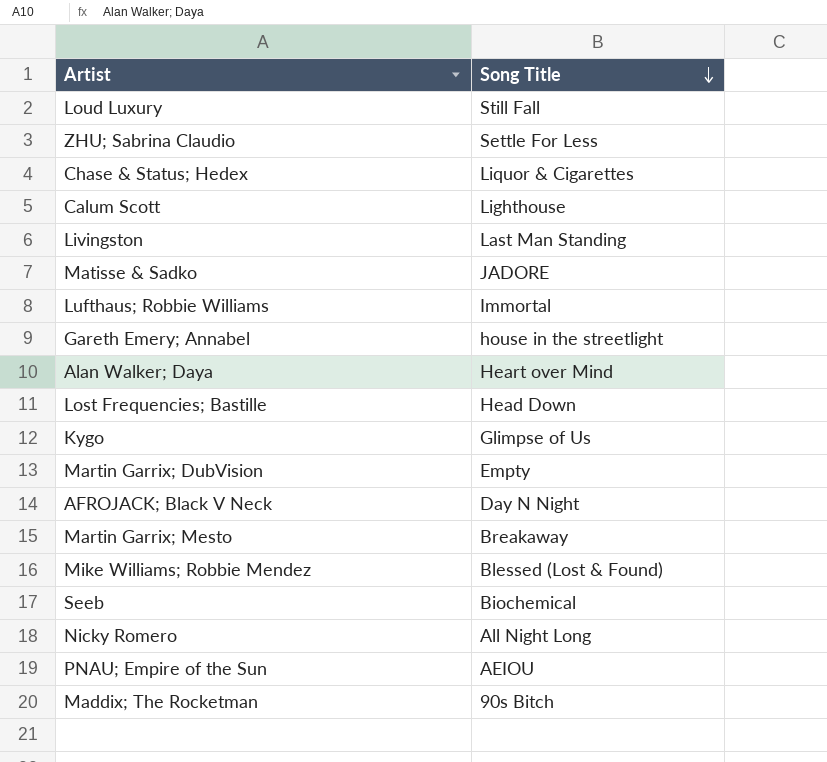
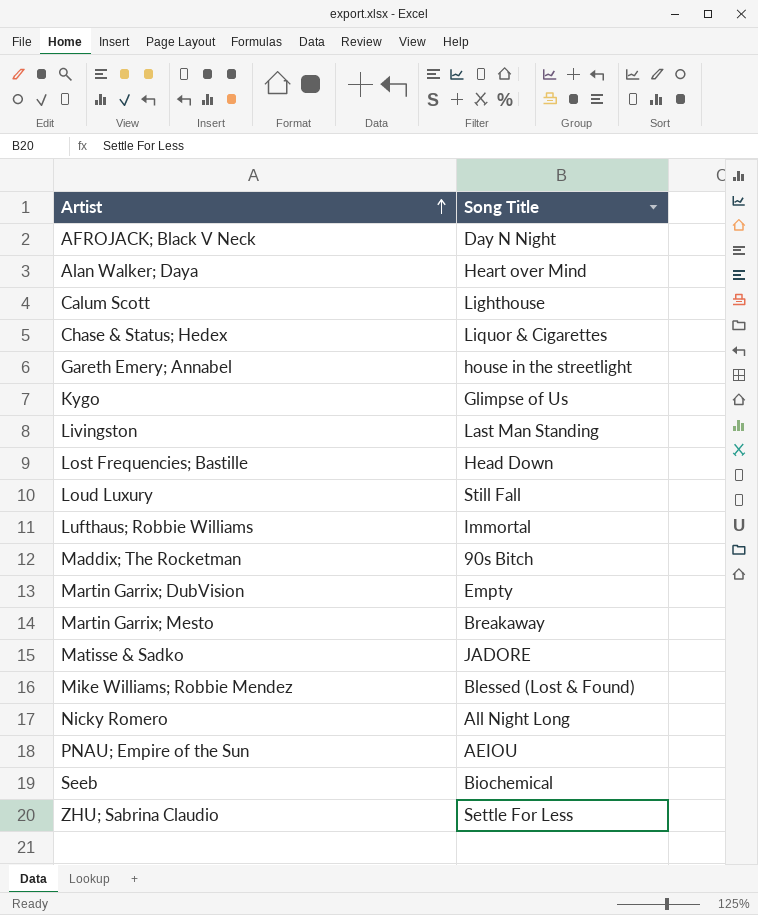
row order: Song Title descending -> Artist ascending

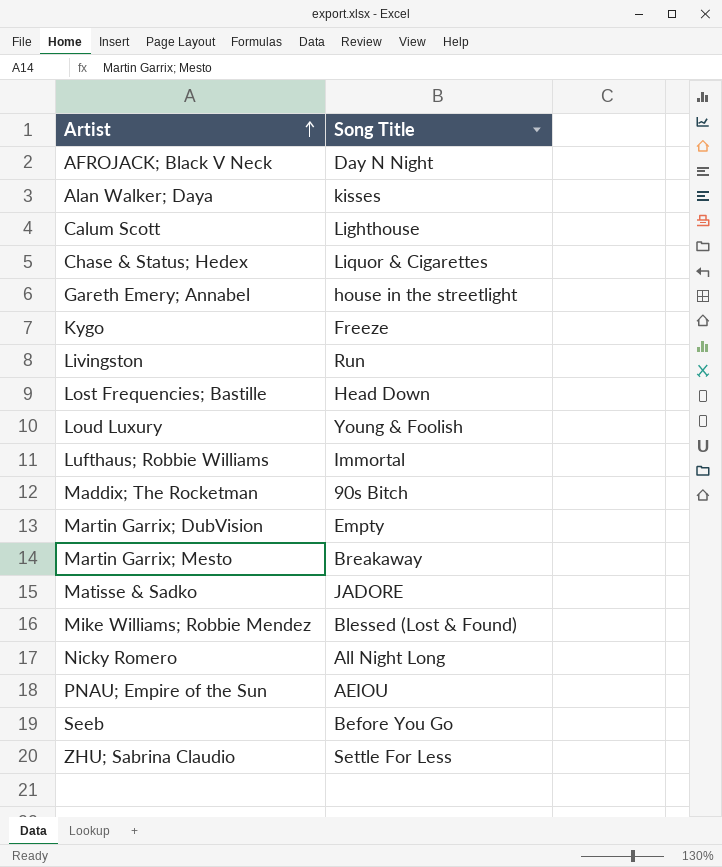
Alan Walker; Daya | Song Title: Heart over Mind -> kisses
Kygo | Song Title: Glimpse of Us -> Freeze
Livingston | Song Title: Last Man Standing -> Run
Loud Luxury | Song Title: Still Fall -> Young & Foolish
Seeb | Song Title: Biochemical -> Before You Go

